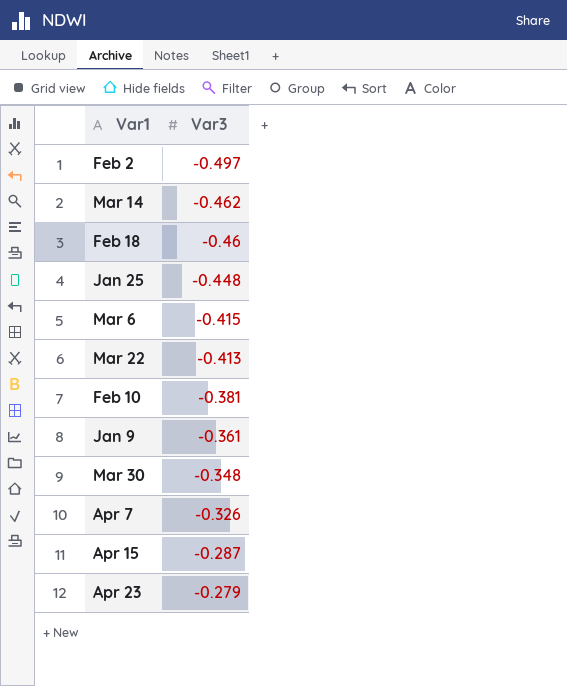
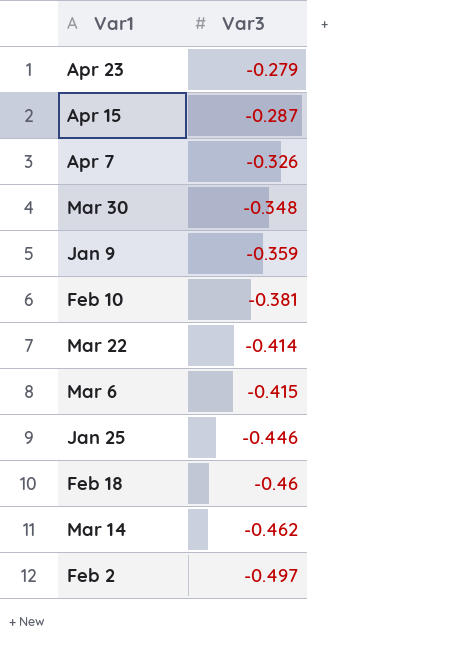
row order: Var3 ascending -> Var3 descending
Jan 9 | Var3: -0.361 -> -0.359
Mar 22 | Var3: -0.413 -> -0.414
Jan 25 | Var3: -0.448 -> -0.446

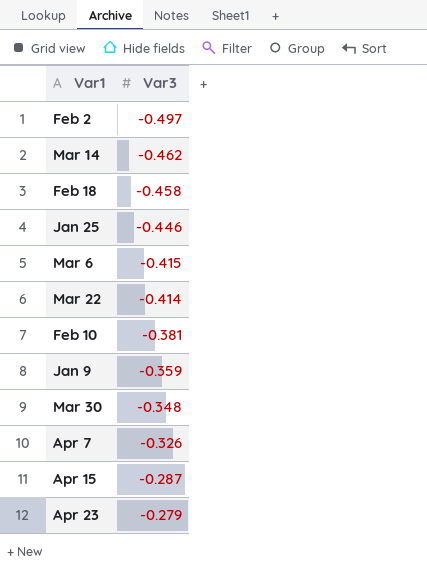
row order: Var3 descending -> Var3 ascending
Feb 18 | Var3: -0.46 -> -0.458

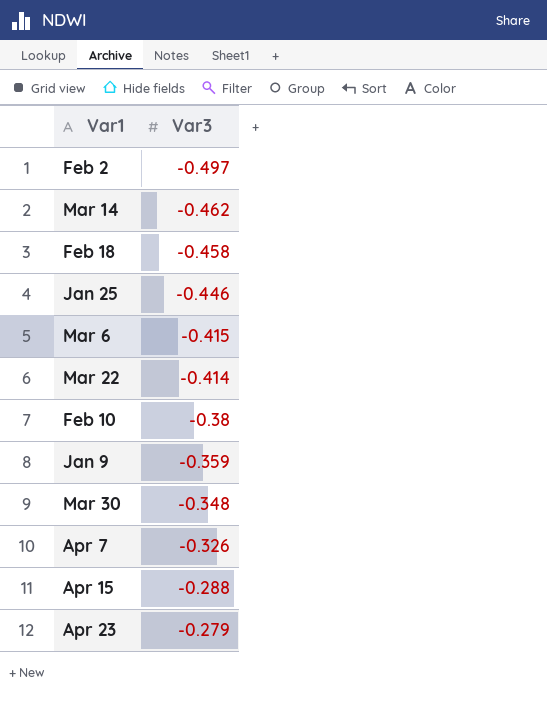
Feb 10 | Var3: -0.381 -> -0.38
Apr 15 | Var3: -0.287 -> -0.288

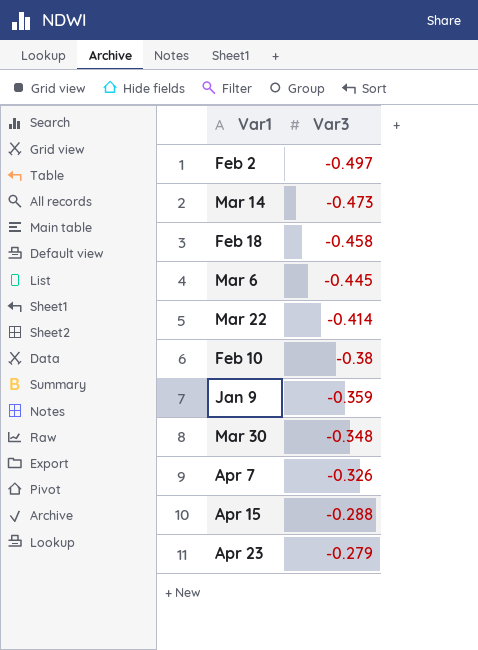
row Jan 25: -0.446 -> none
Mar 14 | Var3: -0.462 -> -0.473
Mar 6 | Var3: -0.415 -> -0.445

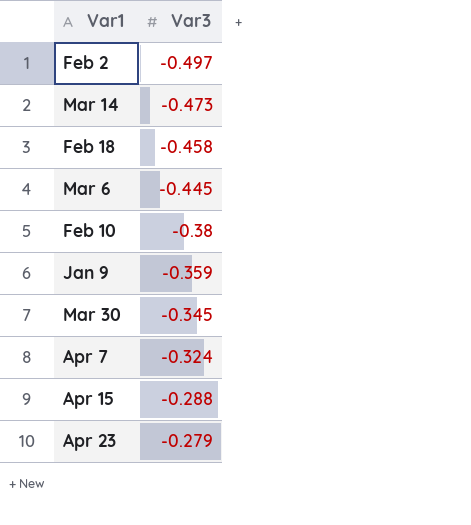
row Mar 22: -0.414 -> none
Mar 30 | Var3: -0.348 -> -0.345
Apr 7 | Var3: -0.326 -> -0.324

